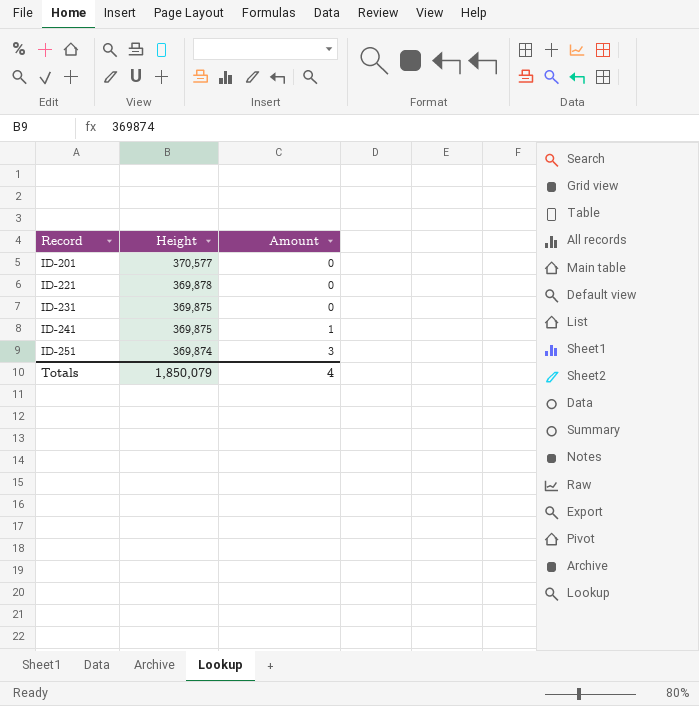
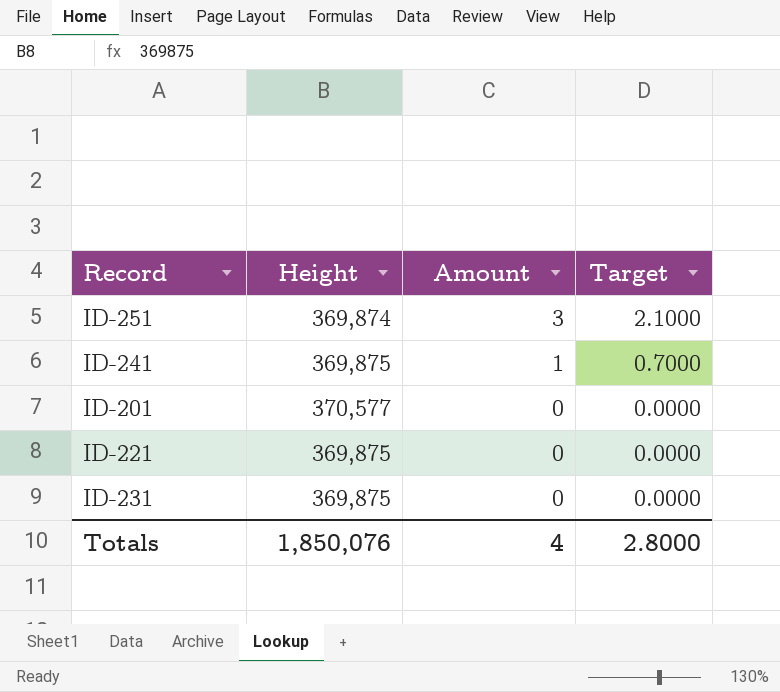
row order: Record ascending -> Amount descending
column Target | formula: none -> [Amount] * 0.7
ID-221 | Height: 369,878 -> 369,875
Totals | Height: 1,850,079 -> 1,850,076

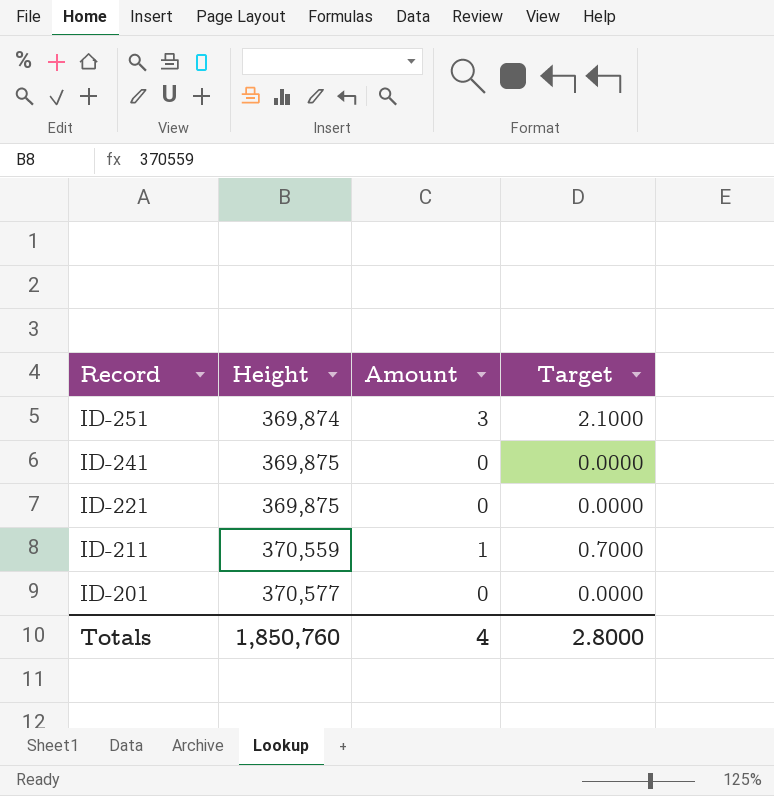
row order: Amount descending -> Record descending
row ID-231: 369,875 | 0 | 0.0000 -> none
ID-241 | Amount: 1 -> 0
ID-241 | Target: 0.7000 -> 0.0000
row ID-211: none -> 370,559 | 1 | 0.7000
Totals | Height: 1,850,076 -> 1,850,760

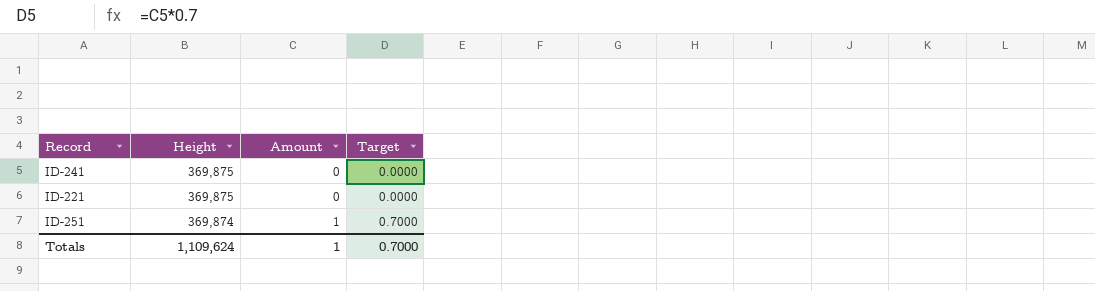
row order: Record descending -> Height descending
row ID-211: 370,559 | 1 | 0.7000 -> none
row ID-201: 370,577 | 0 | 0.0000 -> none
ID-251 | Amount: 3 -> 1
ID-251 | Target: 2.1000 -> 0.7000
Totals | Height: 1,850,760 -> 1,109,624
Totals | Amount: 4 -> 1
Totals | Target: 2.8000 -> 0.7000

